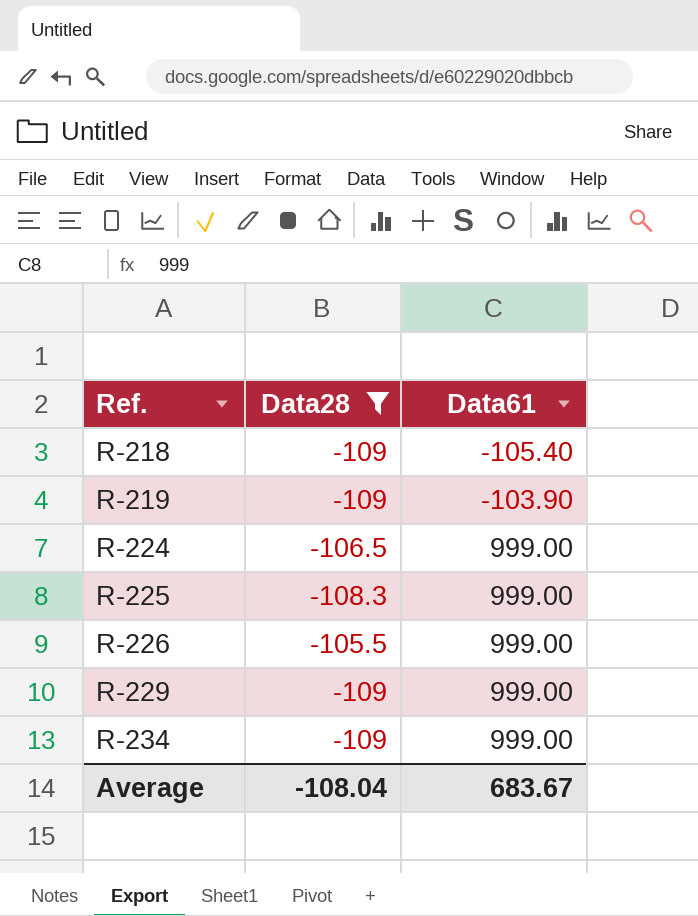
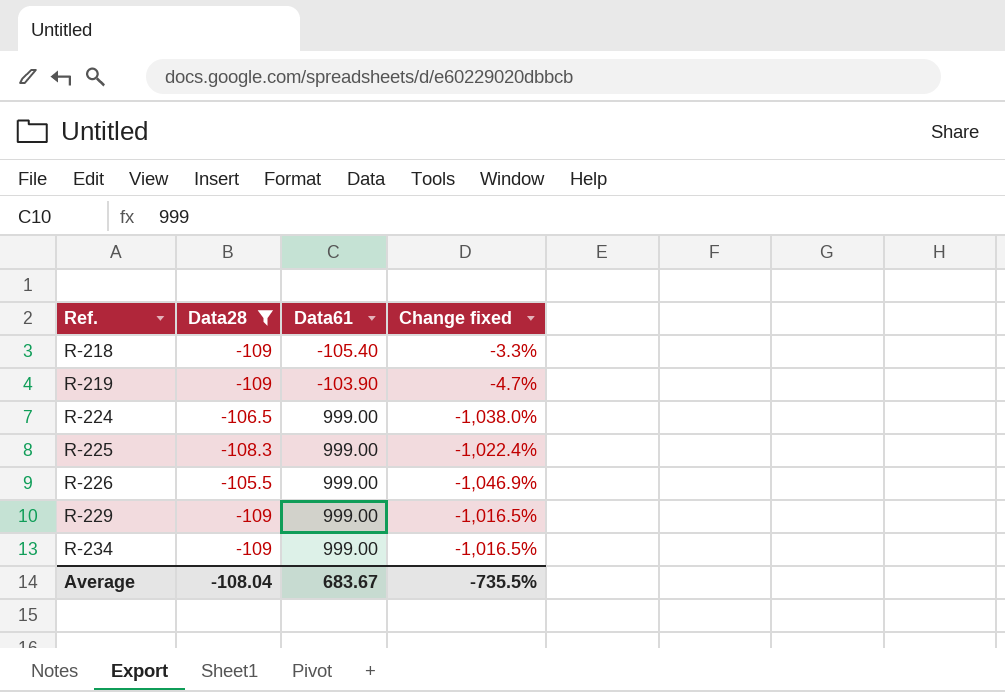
column Change fixed | formula: none -> ([Data61] - [Data28]) / [Data28]

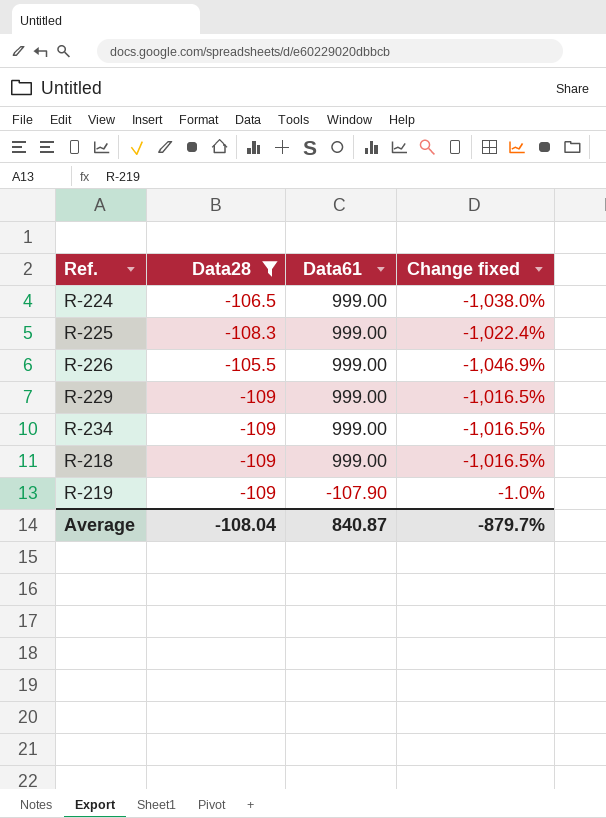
row order: Ref. ascending -> Data61 descending
R-218 | Data61: -105.40 -> 999.00
R-218 | Change fixed: -3.3% -> -1,016.5%
R-219 | Data61: -103.90 -> -107.90
R-219 | Change fixed: -4.7% -> -1.0%
Average | Data61: 683.67 -> 840.87
Average | Change fixed: -735.5% -> -879.7%

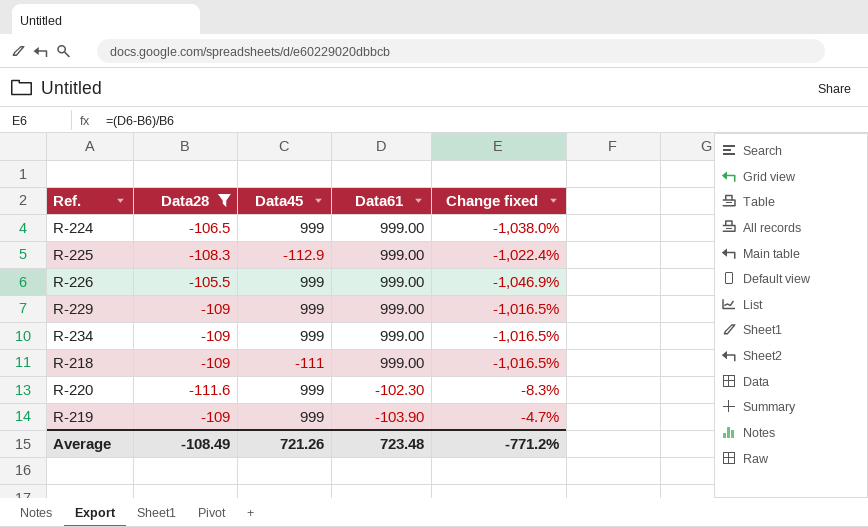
column Data45 | position: none -> 3
row R-220: none -> -111.6 | 999 | -102.30 | -8.3%
R-219 | Data61: -107.90 -> -103.90
R-219 | Change fixed: -1.0% -> -4.7%
Average | Data28: -108.04 -> -108.49
Average | Data61: 840.87 -> 723.48
Average | Change fixed: -879.7% -> -771.2%

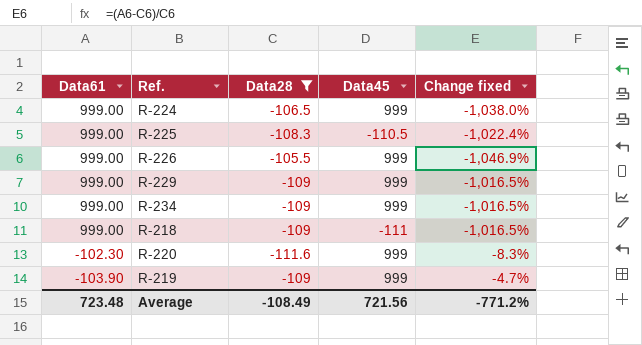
column Data61 | position: 4 -> 1
R-225 | Data45: -112.9 -> -110.5
Average | Data45: 721.26 -> 721.56

